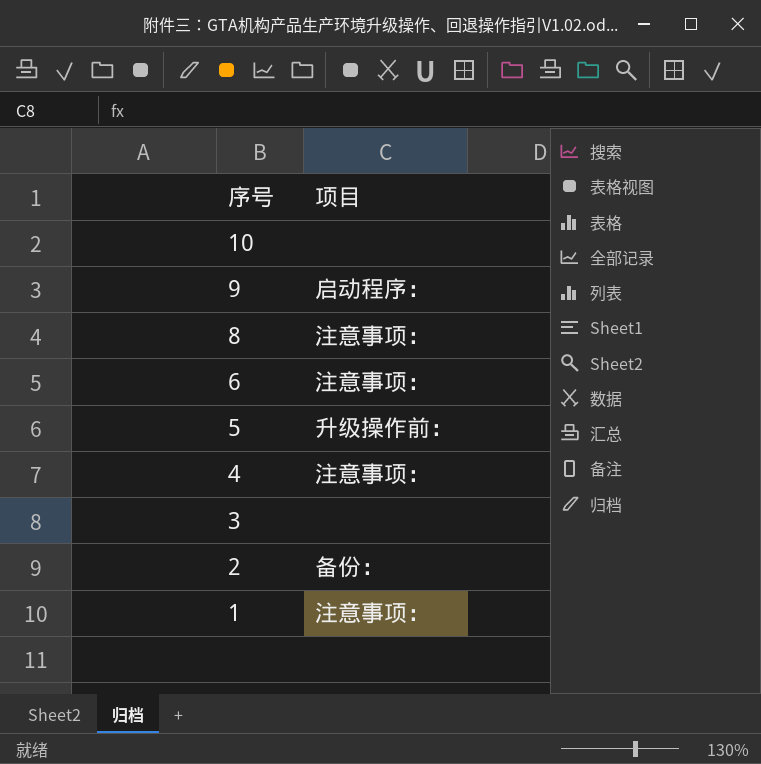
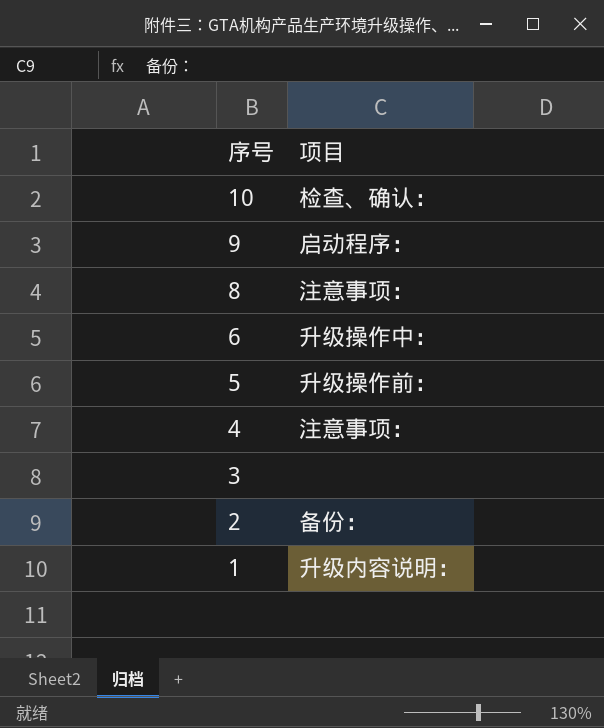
10 | 项目: none -> 检查、确认：
6 | 项目: 注意事项： -> 升级操作中：
1 | 项目: 注意事项： -> 升级内容说明：

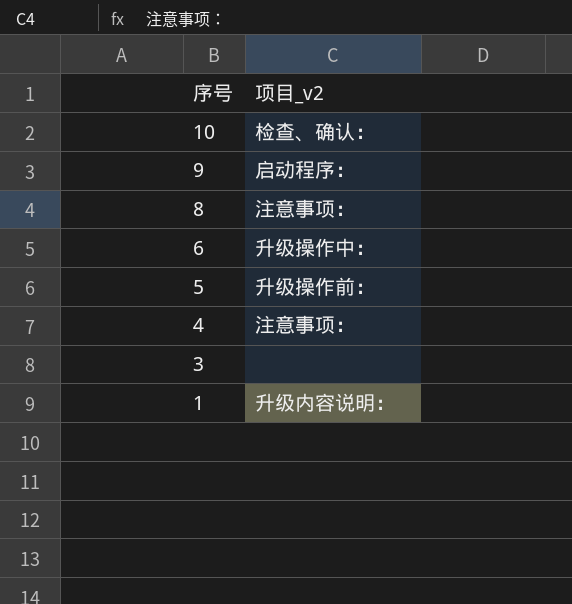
column name: 项目 -> 项目_v2
row 2: 备份： -> none

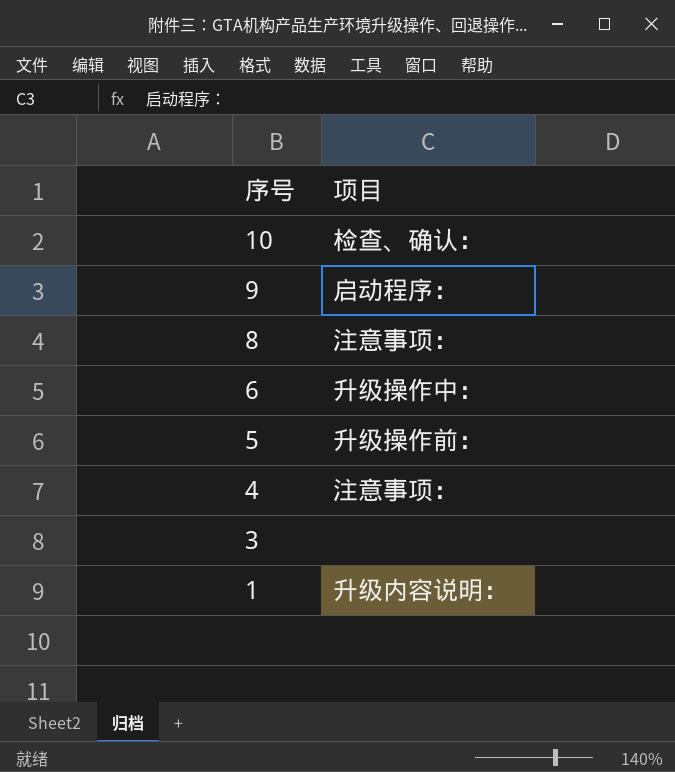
column name: 项目_v2 -> 项目

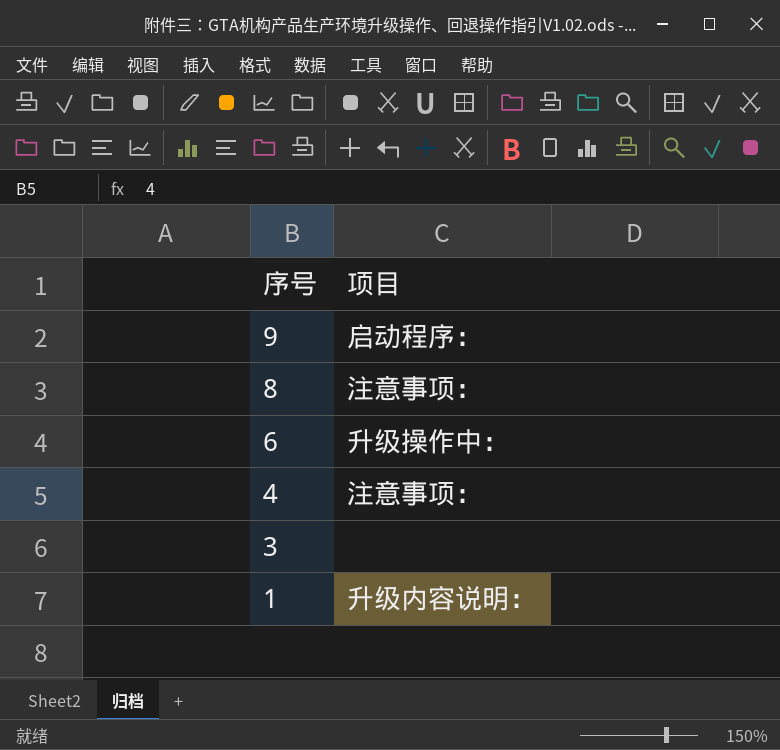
row 10: 检查、确认： -> none
row 5: 升级操作前： -> none

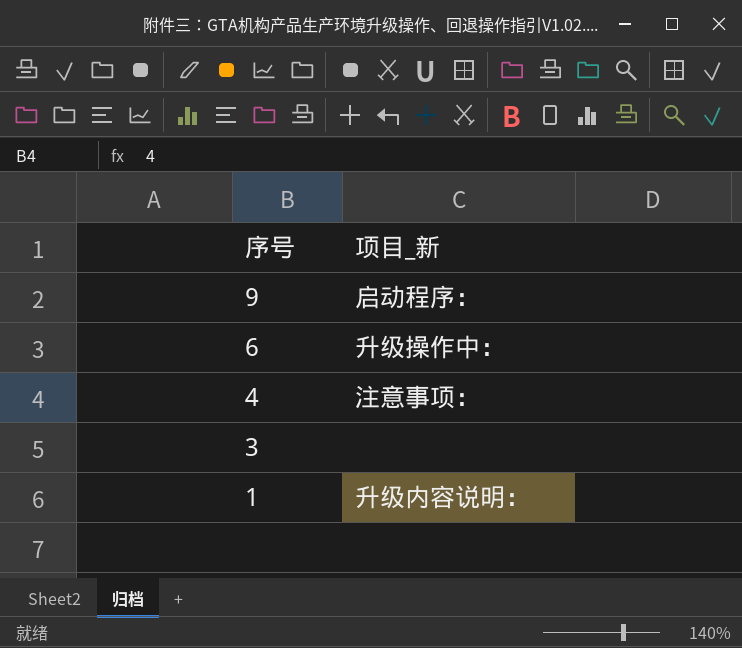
column name: 项目 -> 项目_新
row 8: 注意事项： -> none

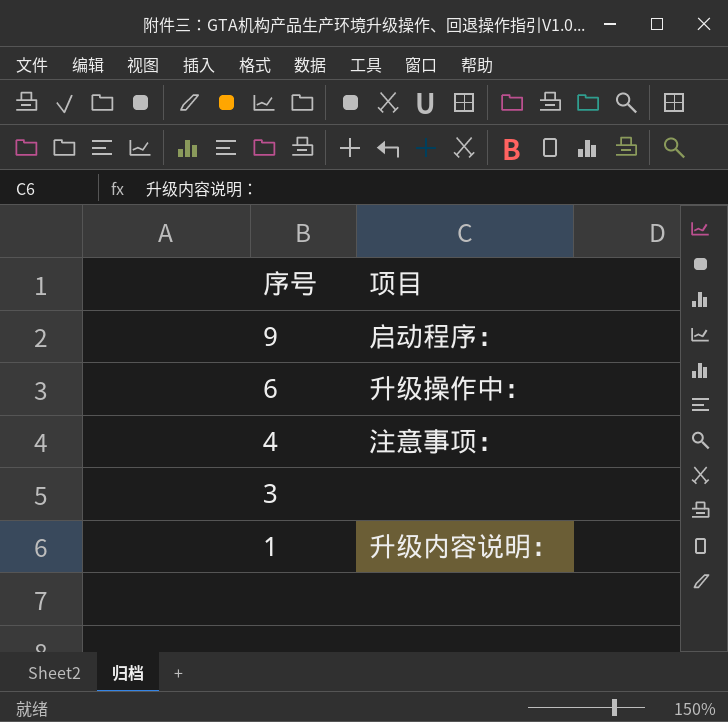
column name: 项目_新 -> 项目

